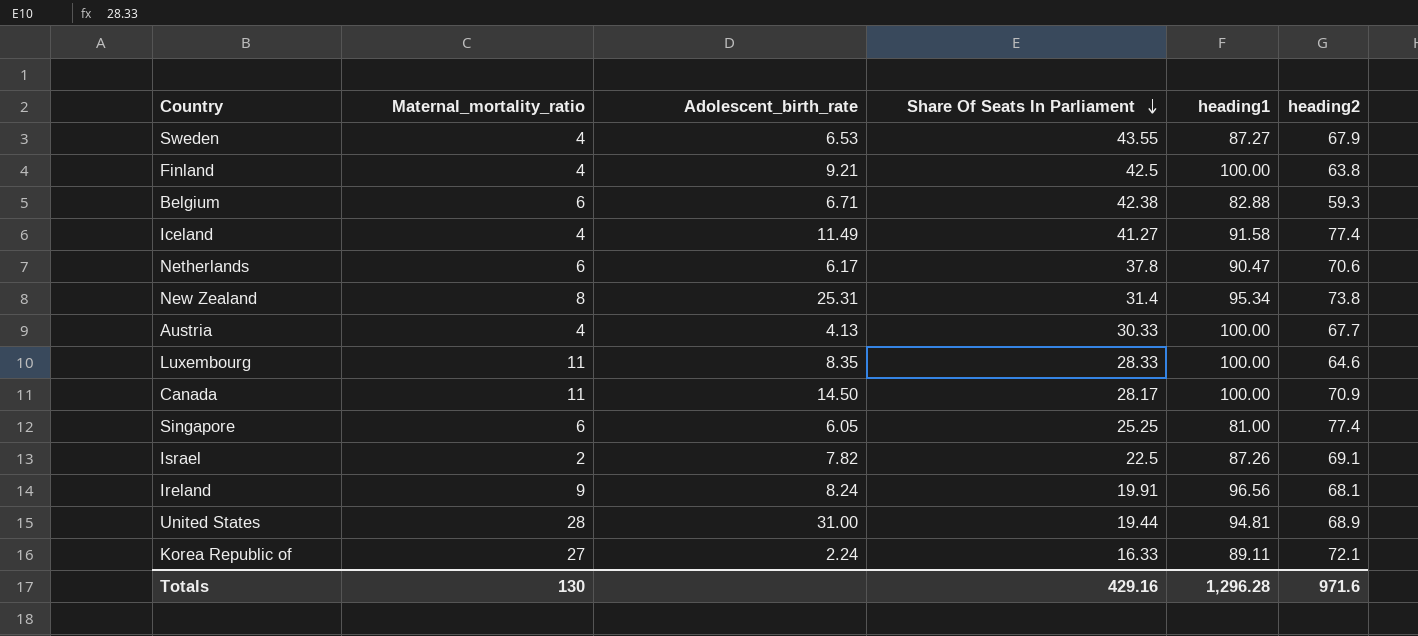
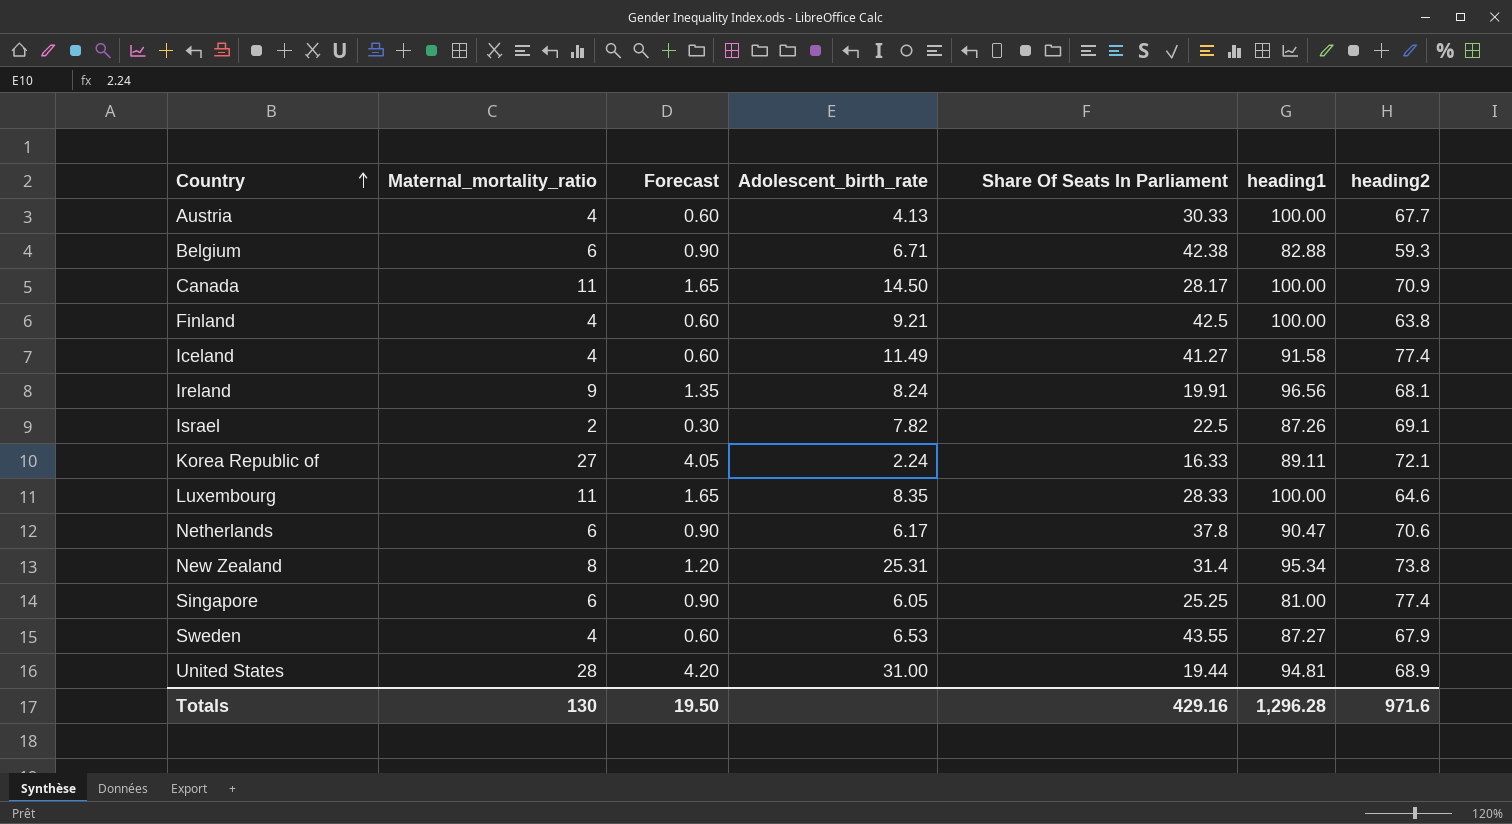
row order: Share Of Seats In Parliament descending -> Country ascending
column Forecast | formula: none -> [Maternal_mortality_ratio] * 0.15

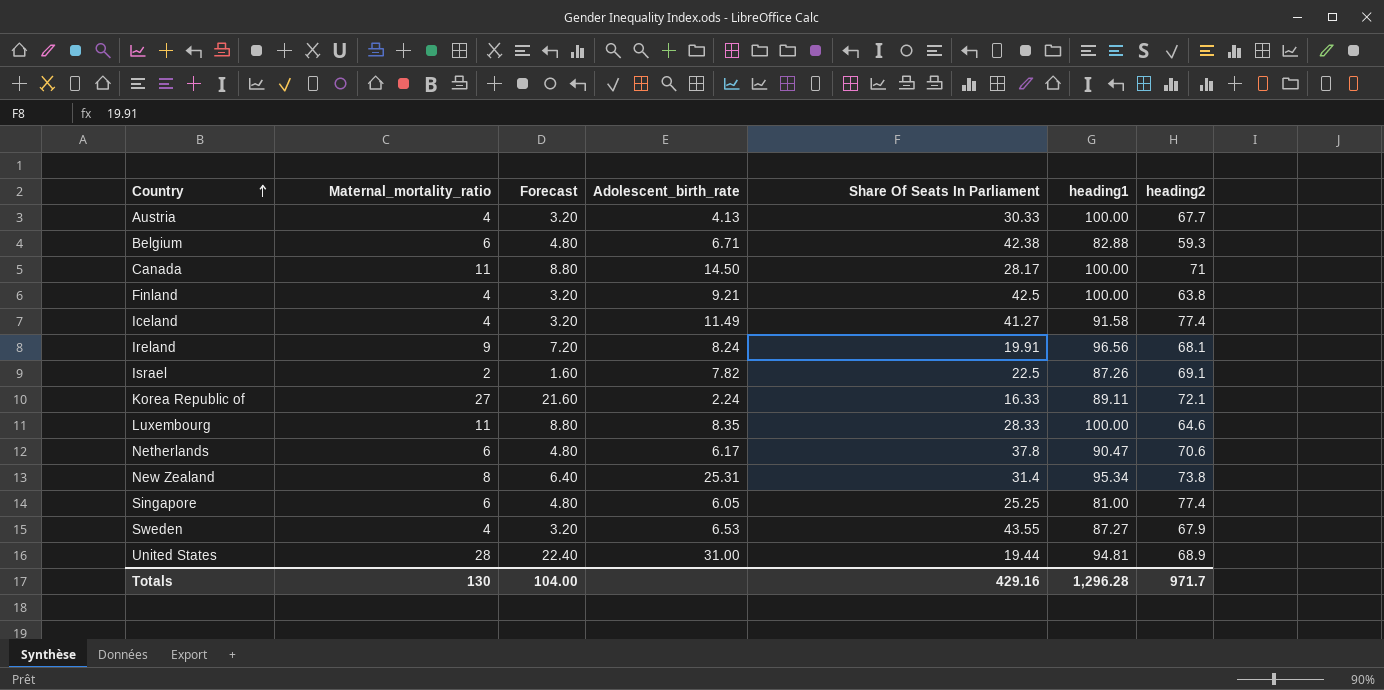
column Forecast | formula: [Maternal_mortality_ratio] * 0.15 -> [Maternal_mortality_ratio] * 0.8
Canada | heading2: 70.9 -> 71
Totals | Forecast: 19.50 -> 104.00
Totals | heading2: 971.6 -> 971.7

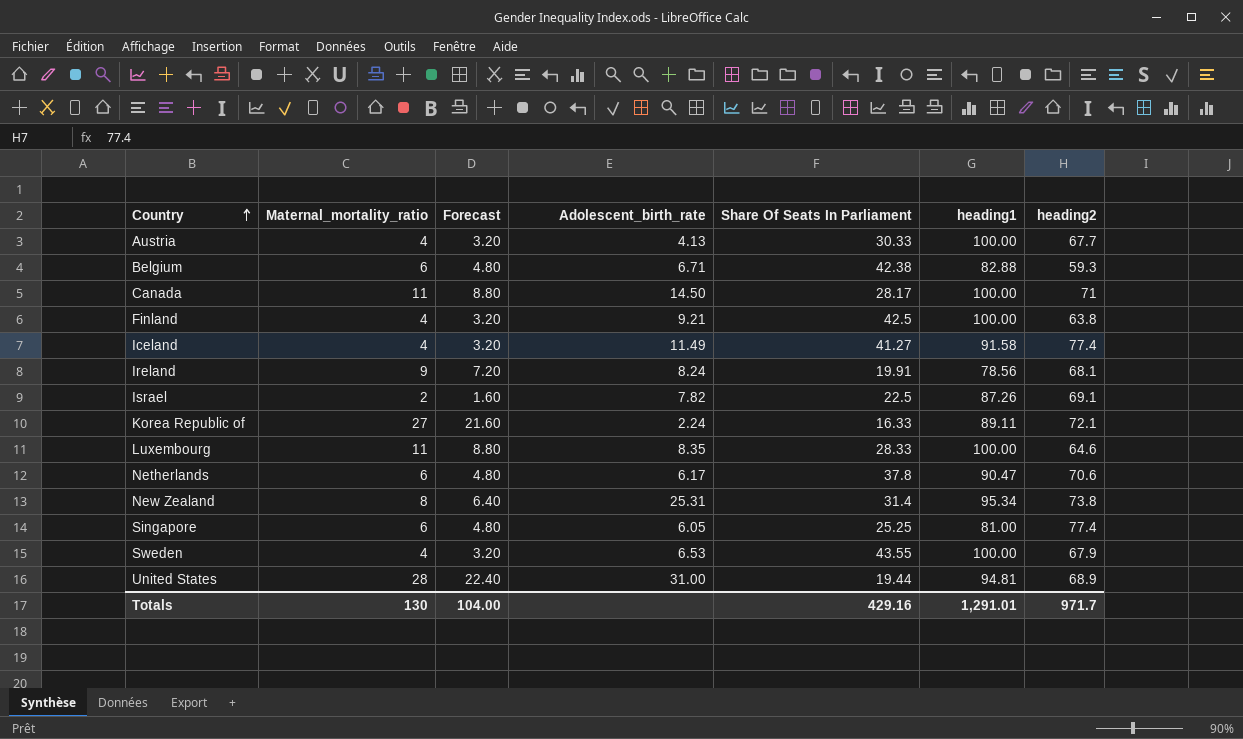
Ireland | heading1: 96.56 -> 78.56
Sweden | heading1: 87.27 -> 100.00
Totals | heading1: 1,296.28 -> 1,291.01

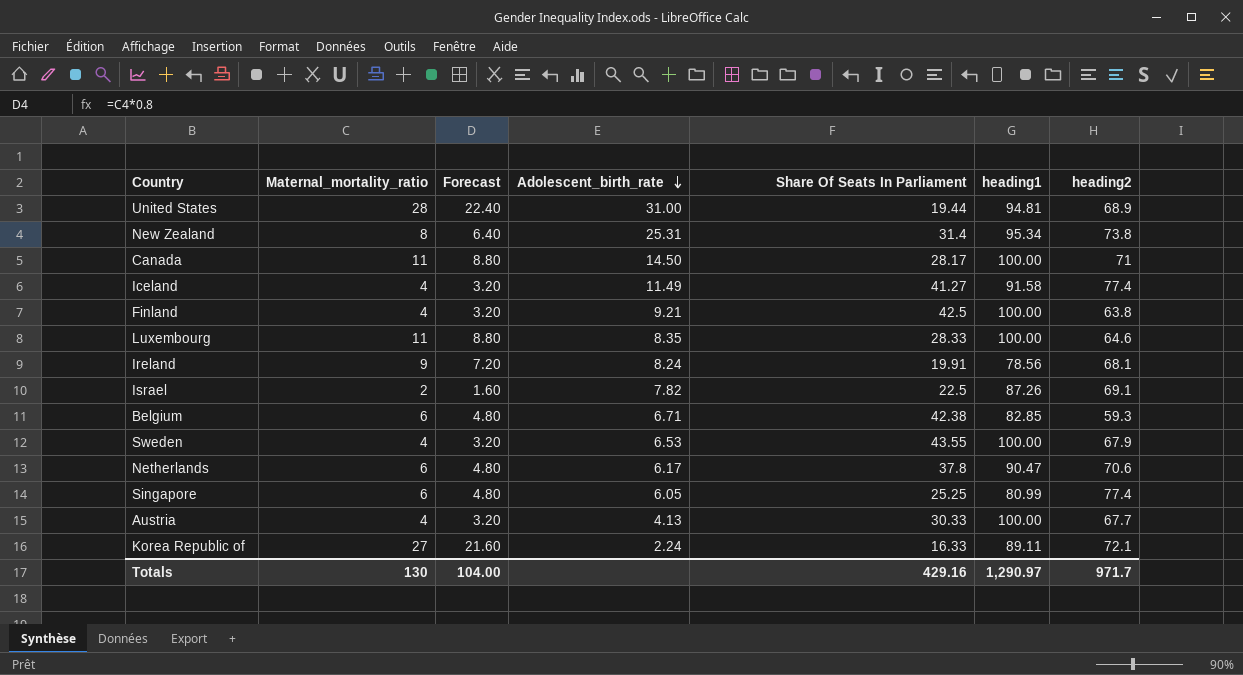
row order: Country ascending -> Adolescent_birth_rate descending
Belgium | heading1: 82.88 -> 82.85
Singapore | heading1: 81.00 -> 80.99
Totals | heading1: 1,291.01 -> 1,290.97

